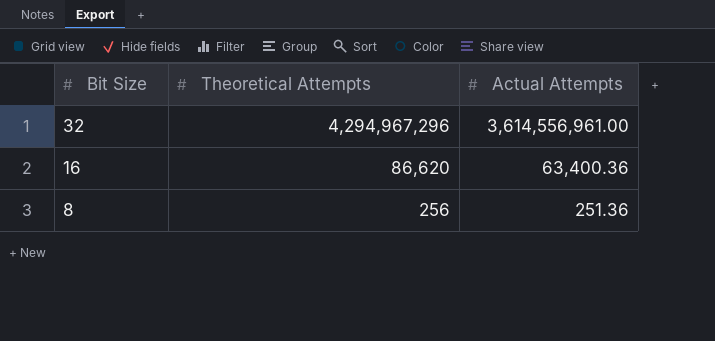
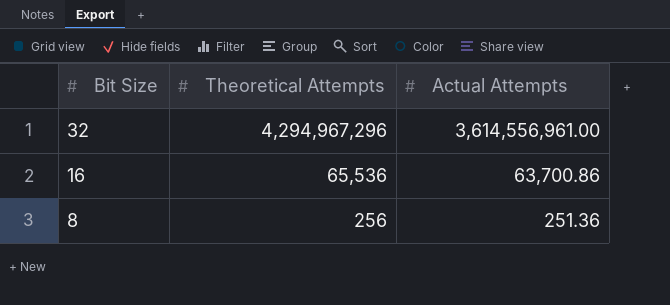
16 | Theoretical Attempts: 86,620 -> 65,536
16 | Actual Attempts: 63,400.36 -> 63,700.86

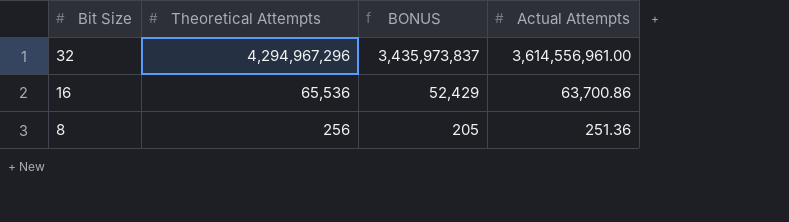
column BONUS | formula: none -> [Theoretical Attempts] * 0.8

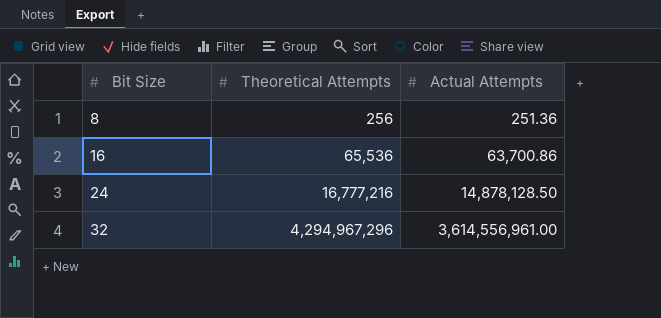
row order: Bit Size descending -> Bit Size ascending
column BONUS | formula: [Theoretical Attempts] * 0.8 -> none
row 24: none -> 16,777,216 | 14,878,128.50

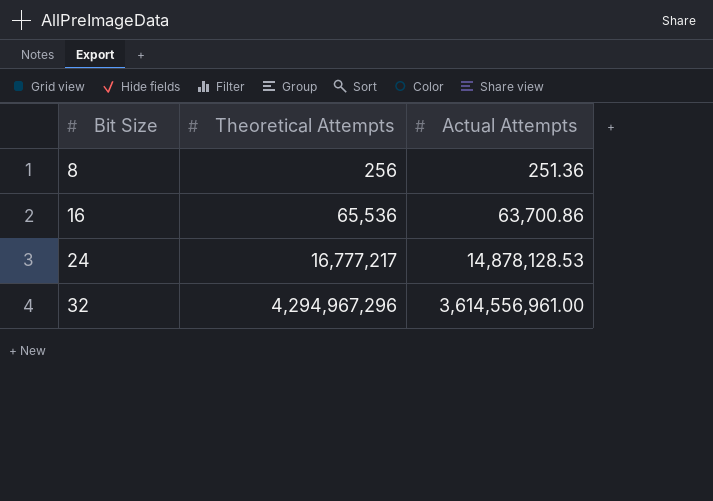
24 | Theoretical Attempts: 16,777,216 -> 16,777,217
24 | Actual Attempts: 14,878,128.50 -> 14,878,128.53

